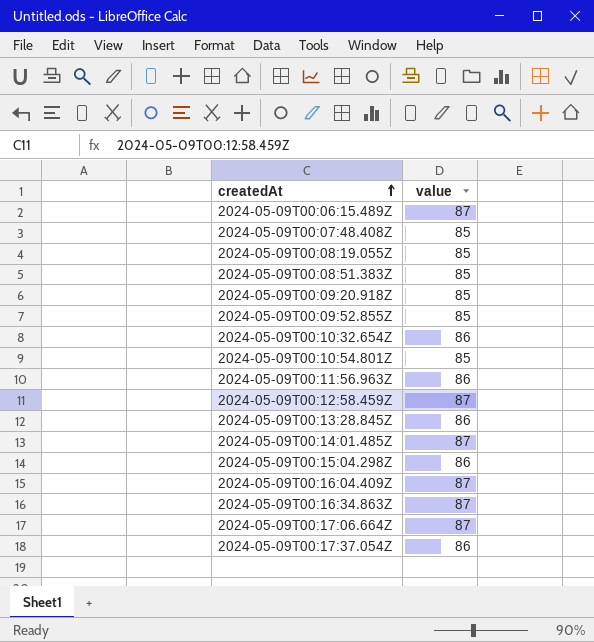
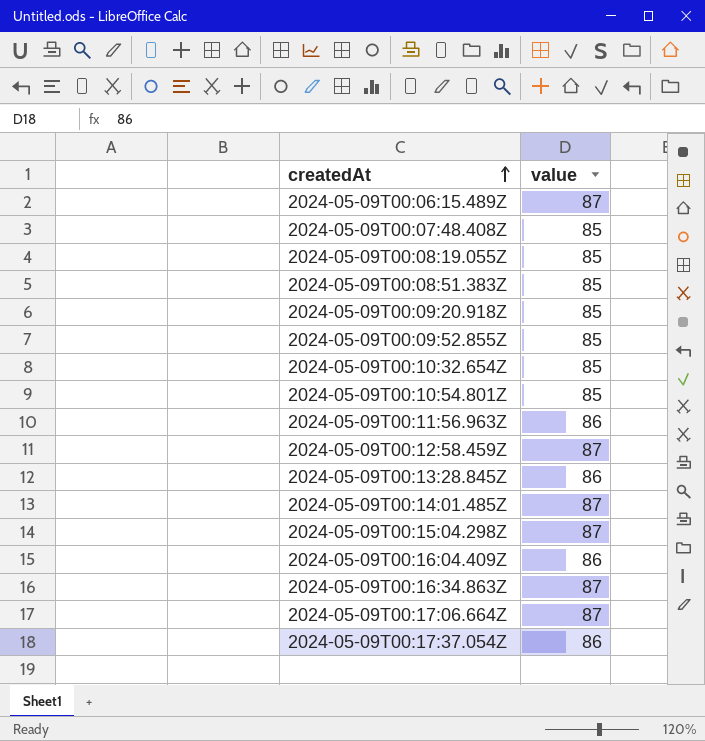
2024-05-09T00:10:32.654Z | value: 86 -> 85
2024-05-09T00:15:04.298Z | value: 86 -> 87
2024-05-09T00:16:04.409Z | value: 87 -> 86

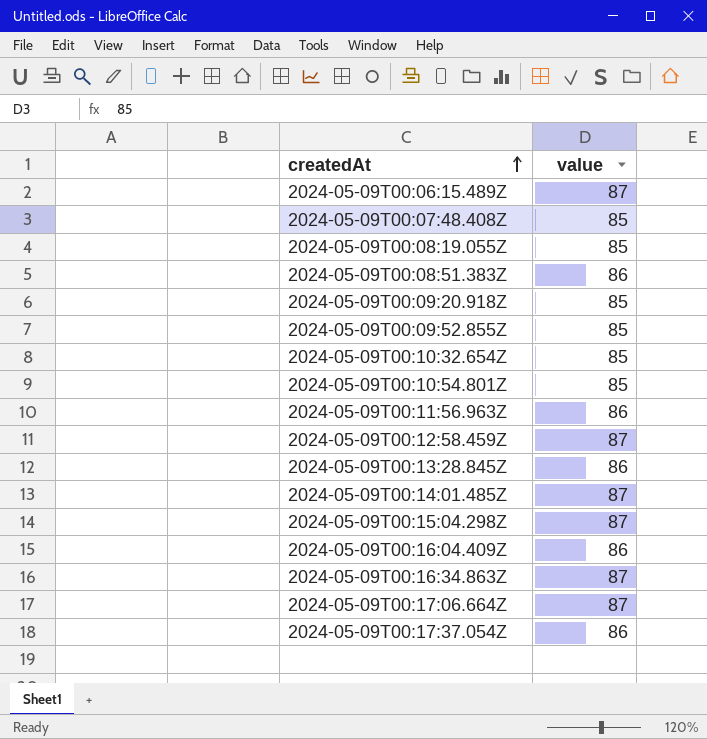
2024-05-09T00:08:51.383Z | value: 85 -> 86

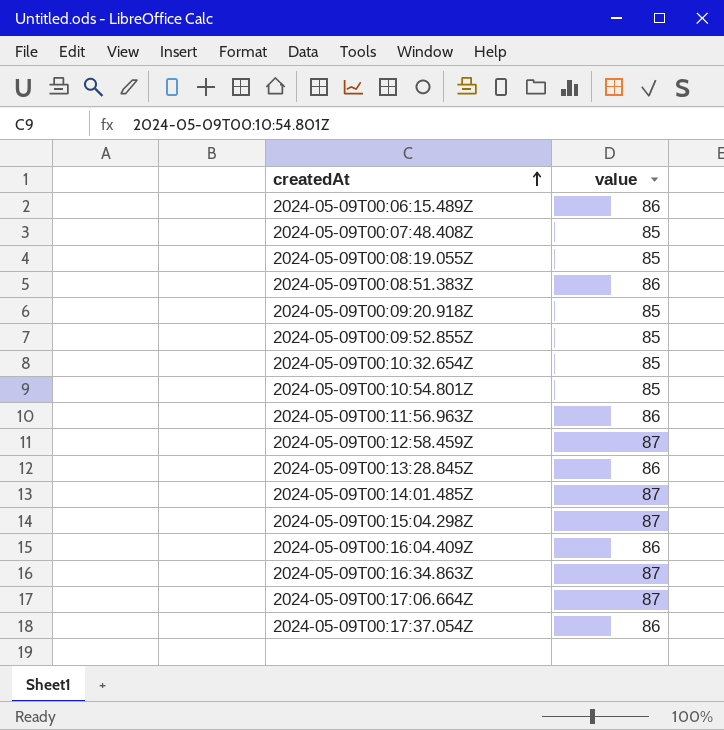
2024-05-09T00:06:15.489Z | value: 87 -> 86

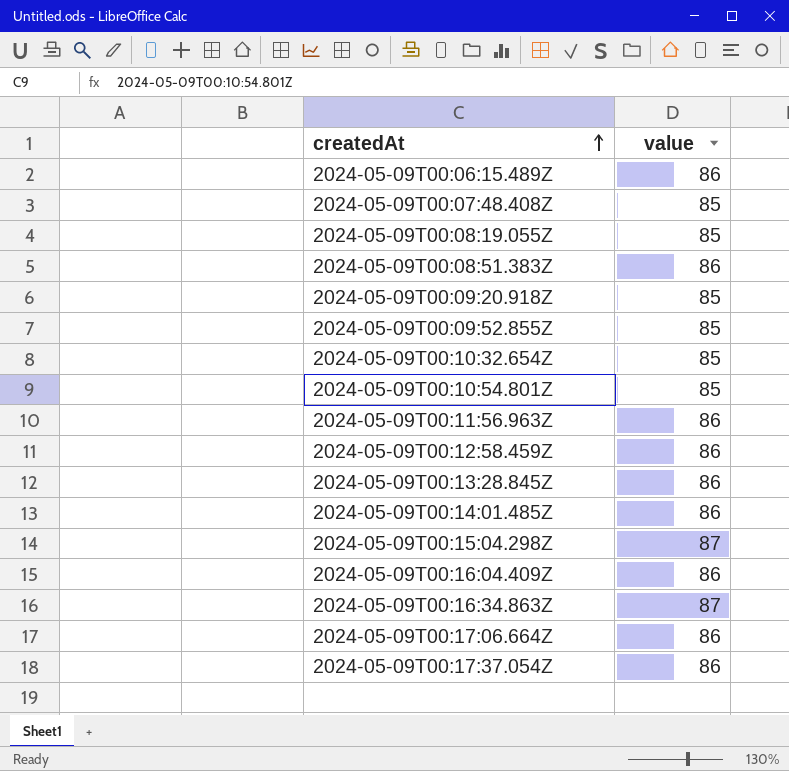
2024-05-09T00:12:58.459Z | value: 87 -> 86
2024-05-09T00:14:01.485Z | value: 87 -> 86
2024-05-09T00:17:06.664Z | value: 87 -> 86

